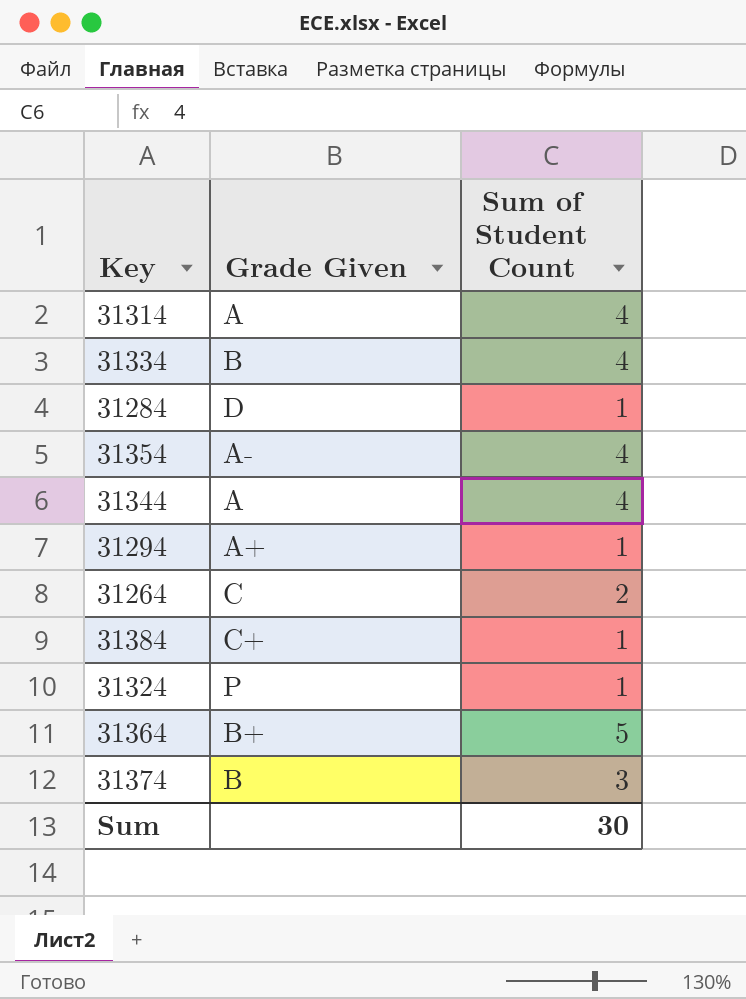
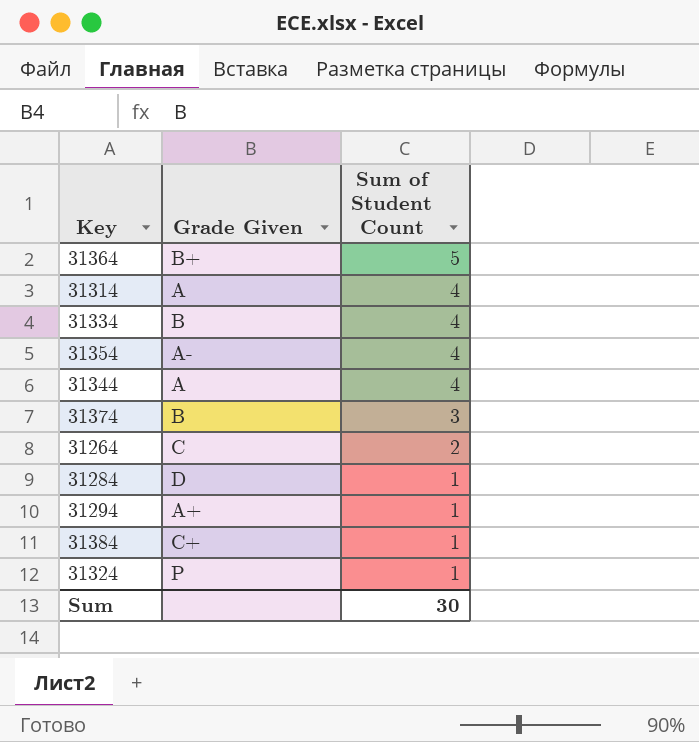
row order: none -> Sum of Student Count descending

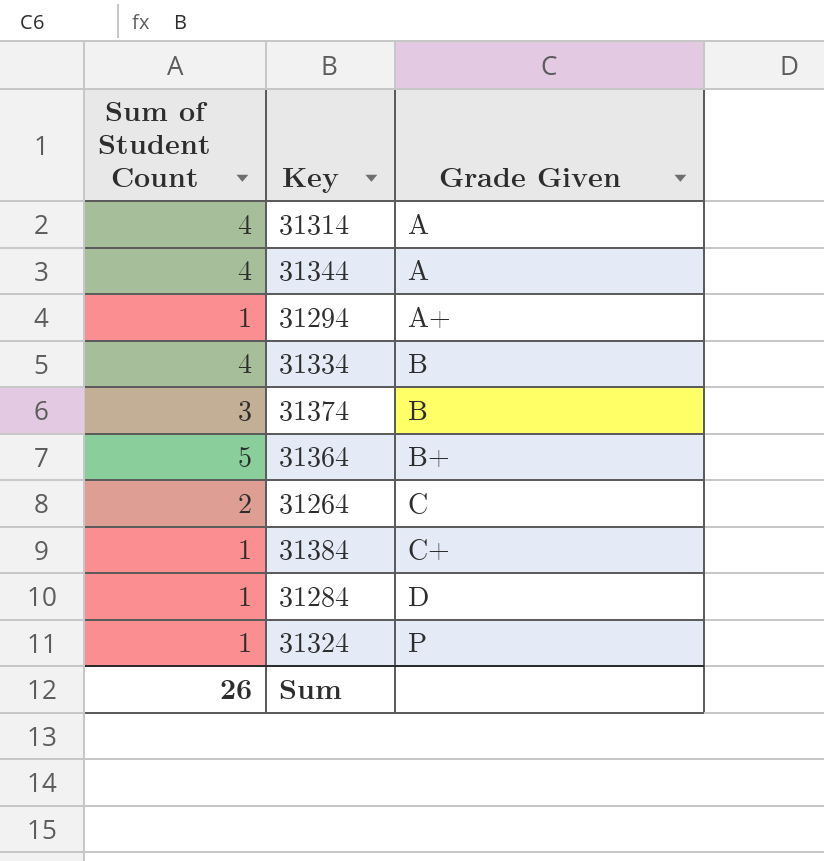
row order: Sum of Student Count descending -> Grade Given ascending
column Sum of Student Count | position: 3 -> 1
row 31354: A- | 4 -> none
Sum | Sum of Student Count: 30 -> 26

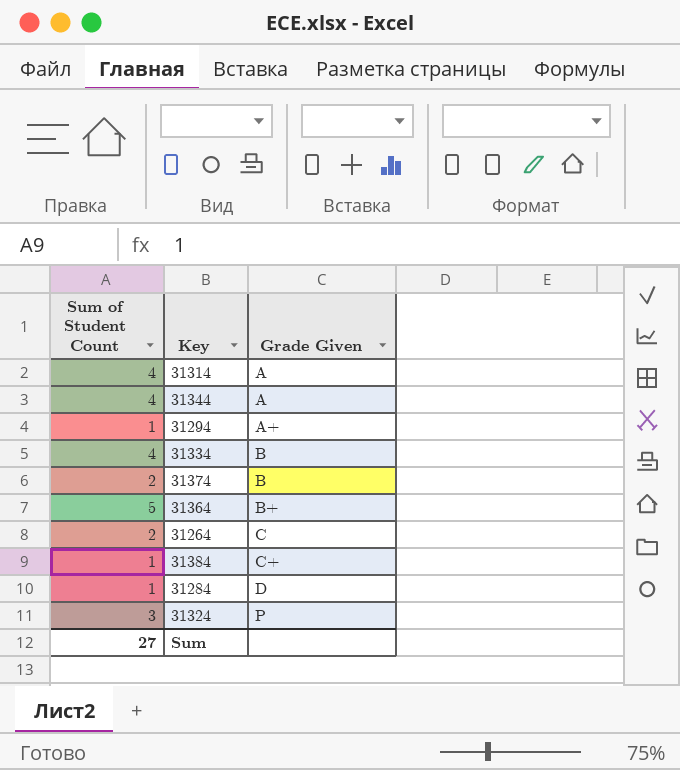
31374 | Sum of Student Count: 3 -> 2
31324 | Sum of Student Count: 1 -> 3
Sum | Sum of Student Count: 26 -> 27

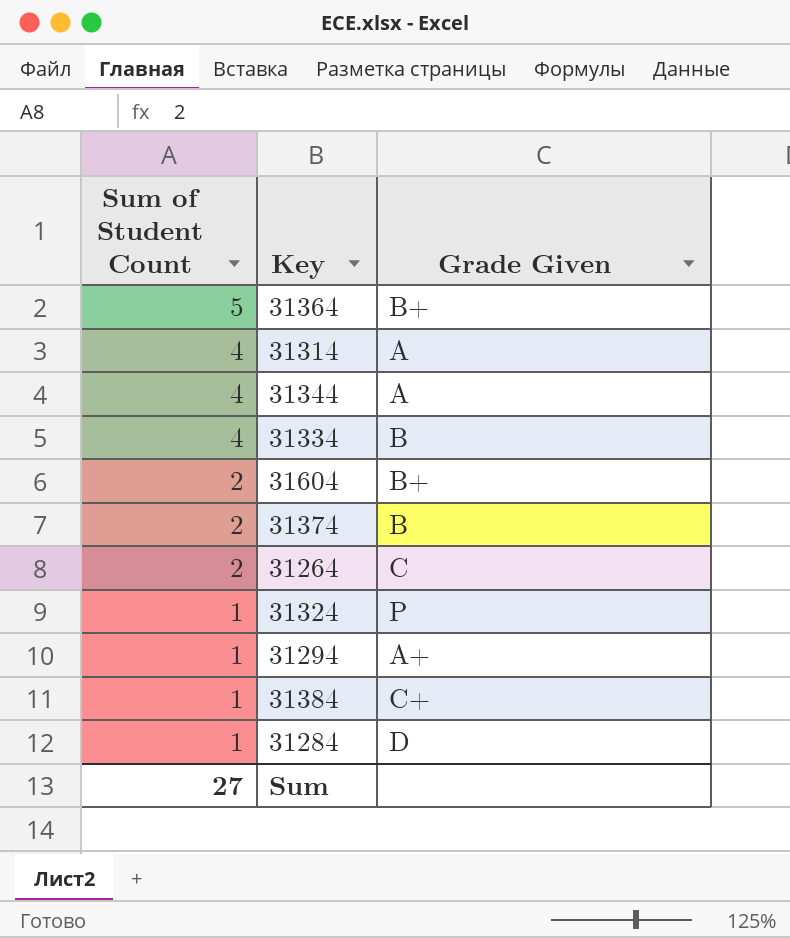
row order: Grade Given ascending -> Sum of Student Count descending
row 31604: none -> 2 | B+
31324 | Sum of Student Count: 3 -> 1

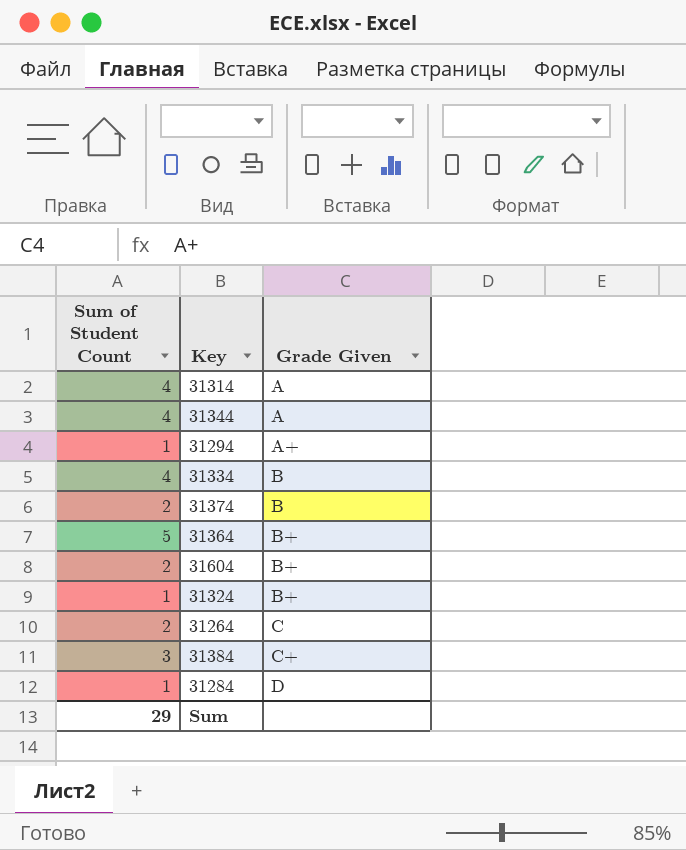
row order: Sum of Student Count descending -> Grade Given ascending
31324 | Grade Given: P -> B+
31384 | Sum of Student Count: 1 -> 3
Sum | Sum of Student Count: 27 -> 29

